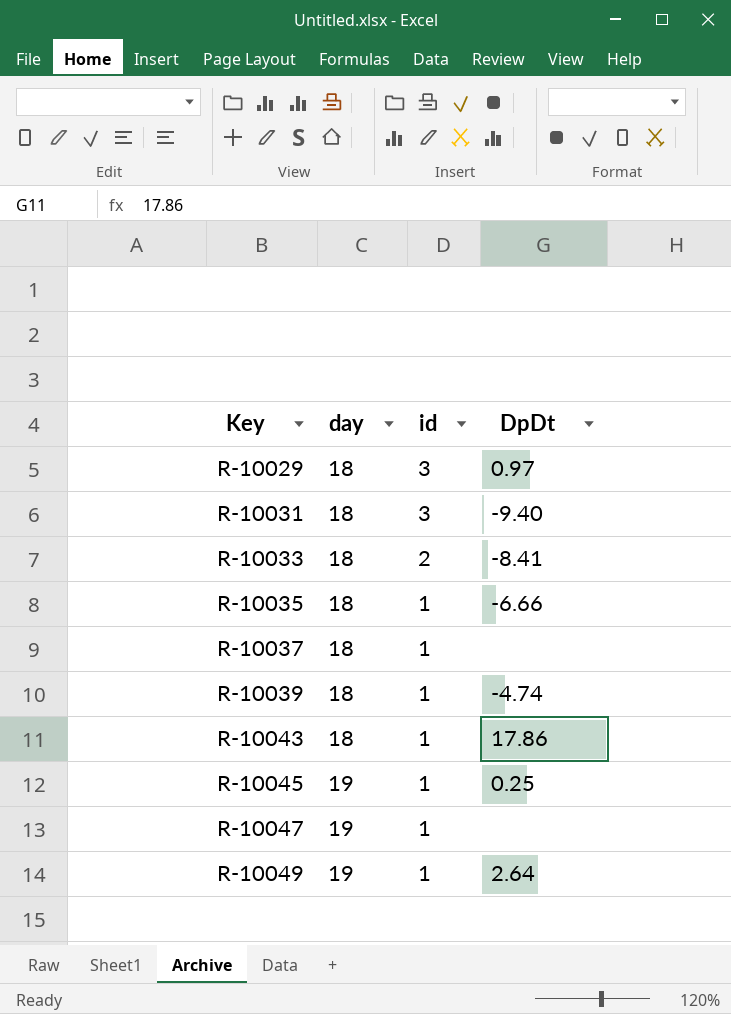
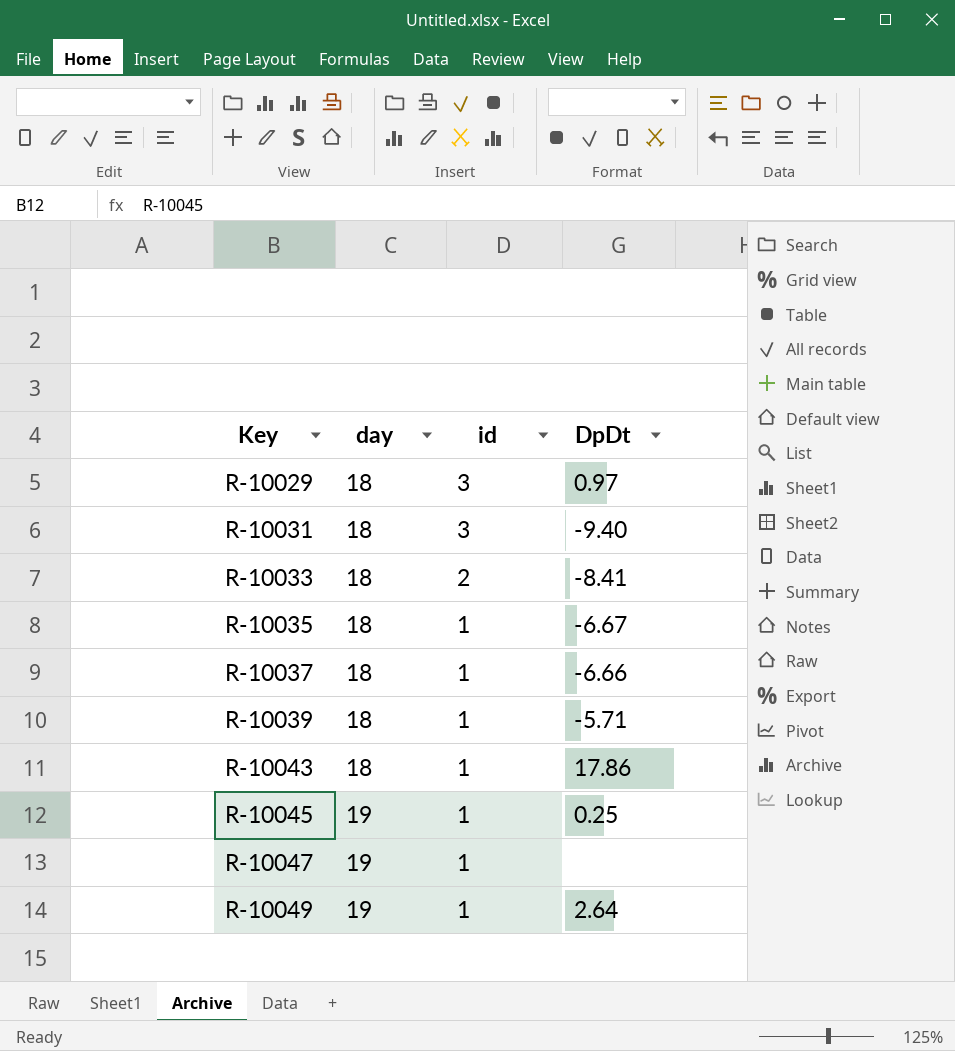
R-10035 | DpDt: -6.66 -> -6.67
R-10037 | DpDt: none -> -6.66
R-10039 | DpDt: -4.74 -> -5.71

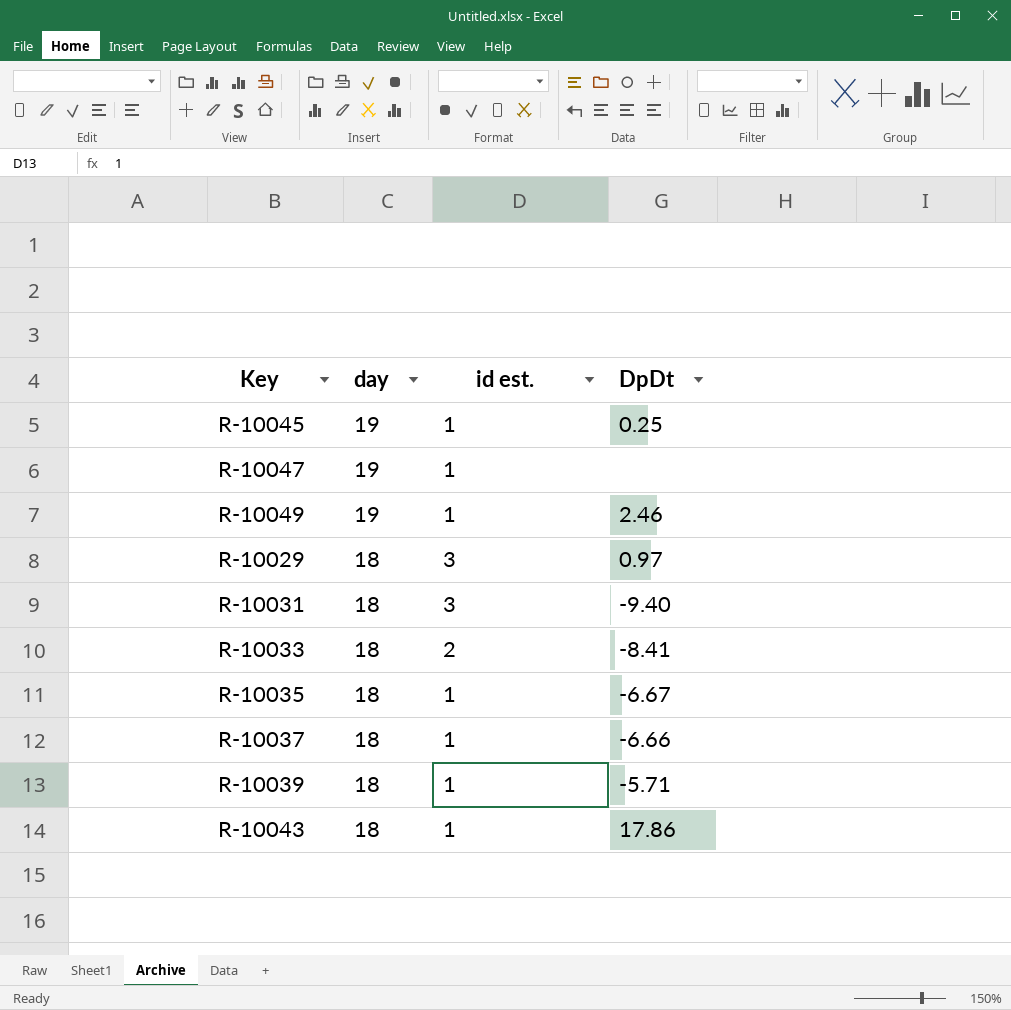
row order: Key ascending -> day descending
column name: id -> id est.
R-10049 | DpDt: 2.64 -> 2.46

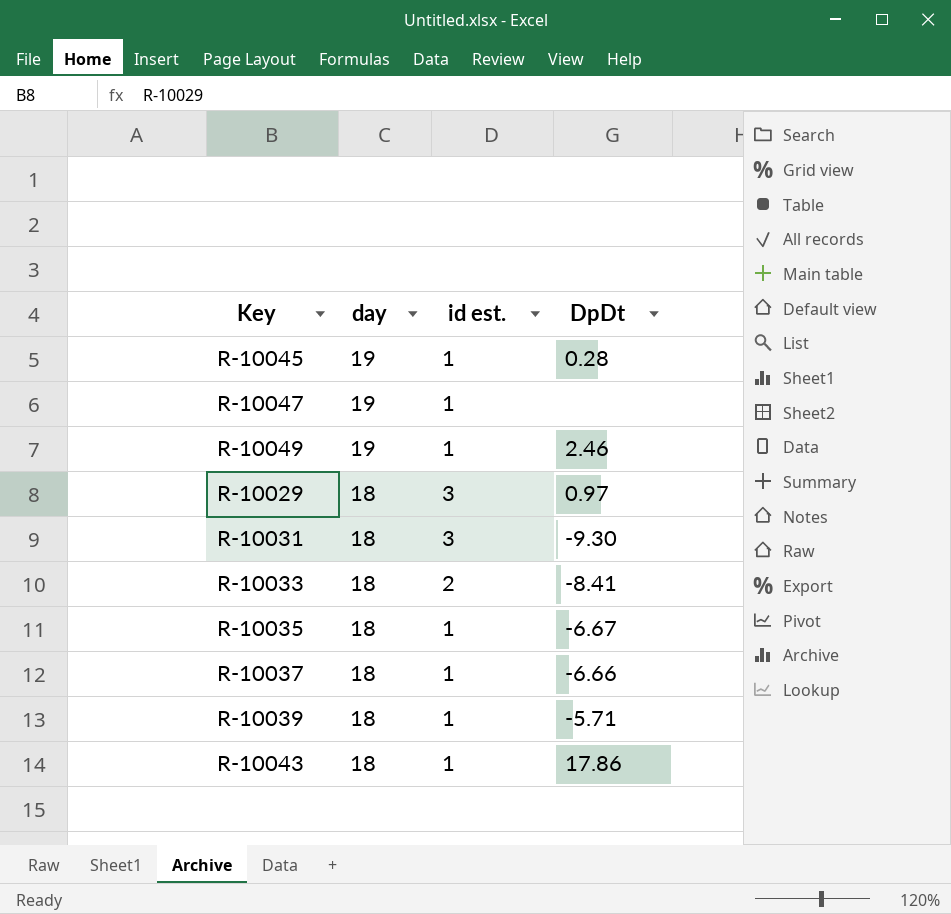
R-10045 | DpDt: 0.25 -> 0.28
R-10031 | DpDt: -9.40 -> -9.30

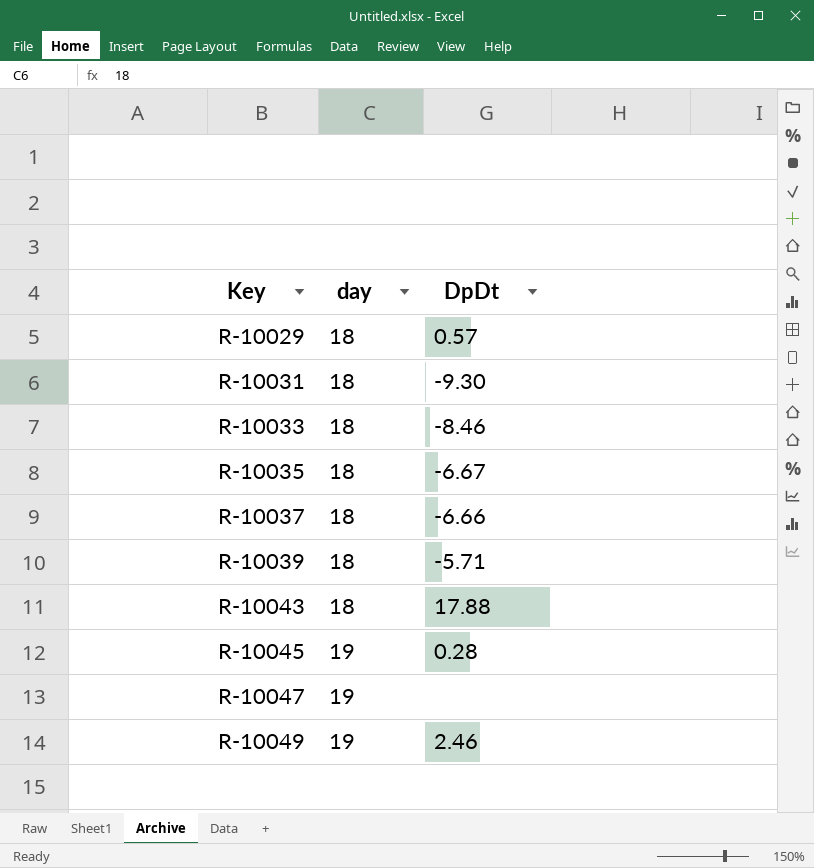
row order: day descending -> Key ascending
column id est. | position: 3 -> none
R-10029 | DpDt: 0.97 -> 0.57
R-10033 | DpDt: -8.41 -> -8.46
R-10043 | DpDt: 17.86 -> 17.88

